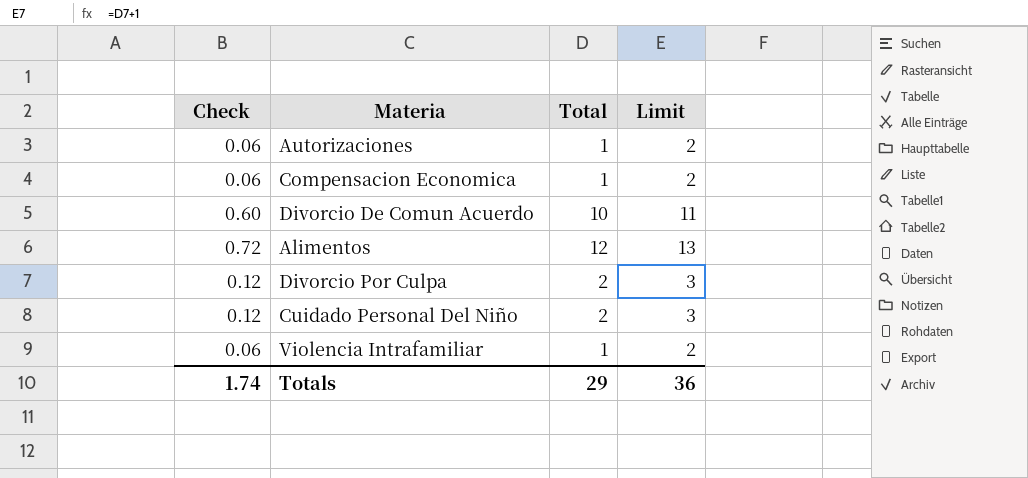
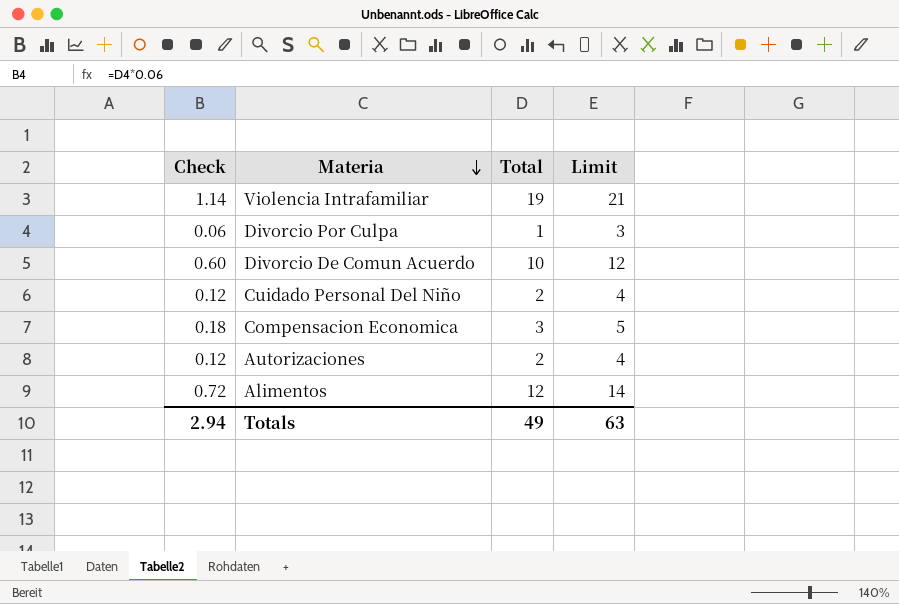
row order: none -> Materia descending
column Limit | formula: [Total] + 1 -> [Total] + 2
Violencia Intrafamiliar | Check: 0.06 -> 1.14
Violencia Intrafamiliar | Total: 1 -> 19
Divorcio Por Culpa | Check: 0.12 -> 0.06
Divorcio Por Culpa | Total: 2 -> 1
Compensacion Economica | Check: 0.06 -> 0.18
Compensacion Economica | Total: 1 -> 3
Autorizaciones | Check: 0.06 -> 0.12
Autorizaciones | Total: 1 -> 2
Totals | Check: 1.74 -> 2.94
Totals | Total: 29 -> 49
Totals | Limit: 36 -> 63

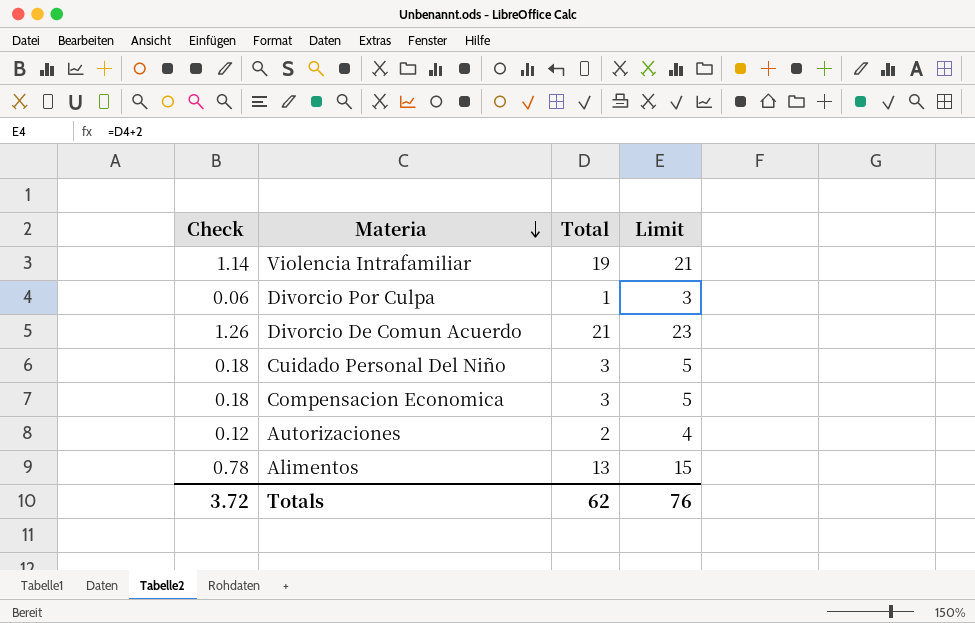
Divorcio De Comun Acuerdo | Check: 0.60 -> 1.26
Divorcio De Comun Acuerdo | Total: 10 -> 21
Divorcio De Comun Acuerdo | Limit: 12 -> 23
Cuidado Personal Del Niño | Check: 0.12 -> 0.18
Cuidado Personal Del Niño | Total: 2 -> 3
Cuidado Personal Del Niño | Limit: 4 -> 5
Alimentos | Check: 0.72 -> 0.78
Alimentos | Total: 12 -> 13
Alimentos | Limit: 14 -> 15
Totals | Check: 2.94 -> 3.72
Totals | Total: 49 -> 62
Totals | Limit: 63 -> 76

